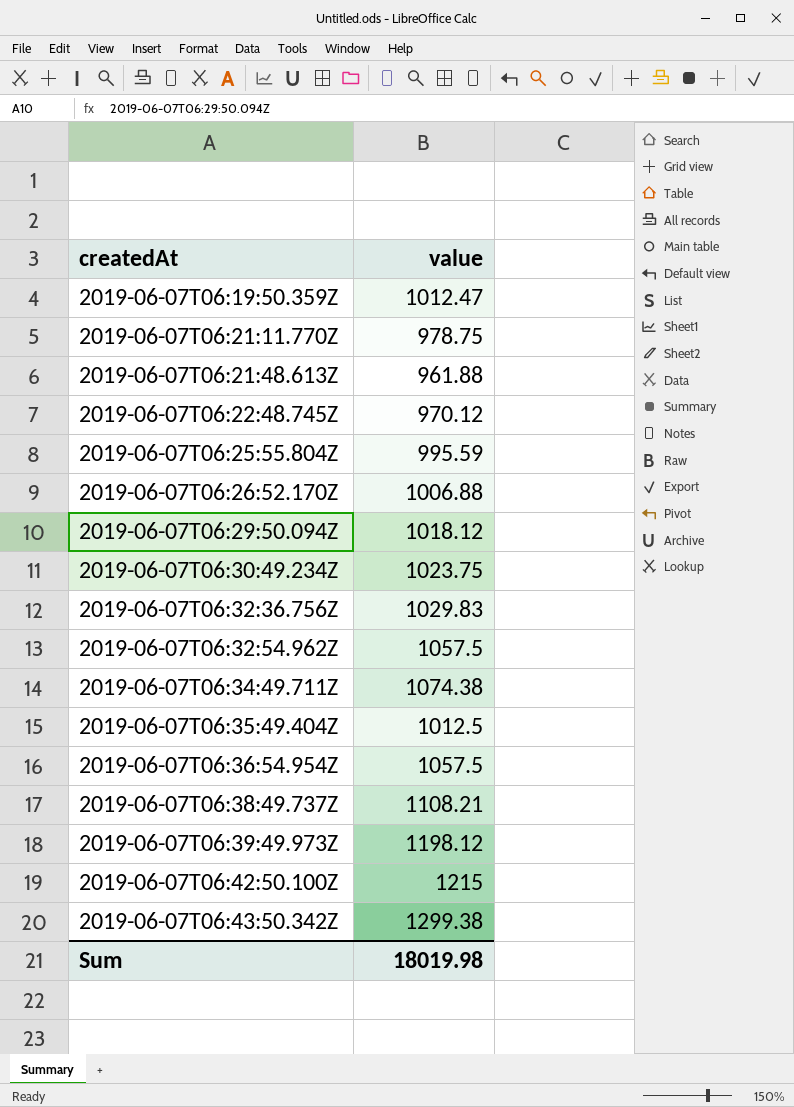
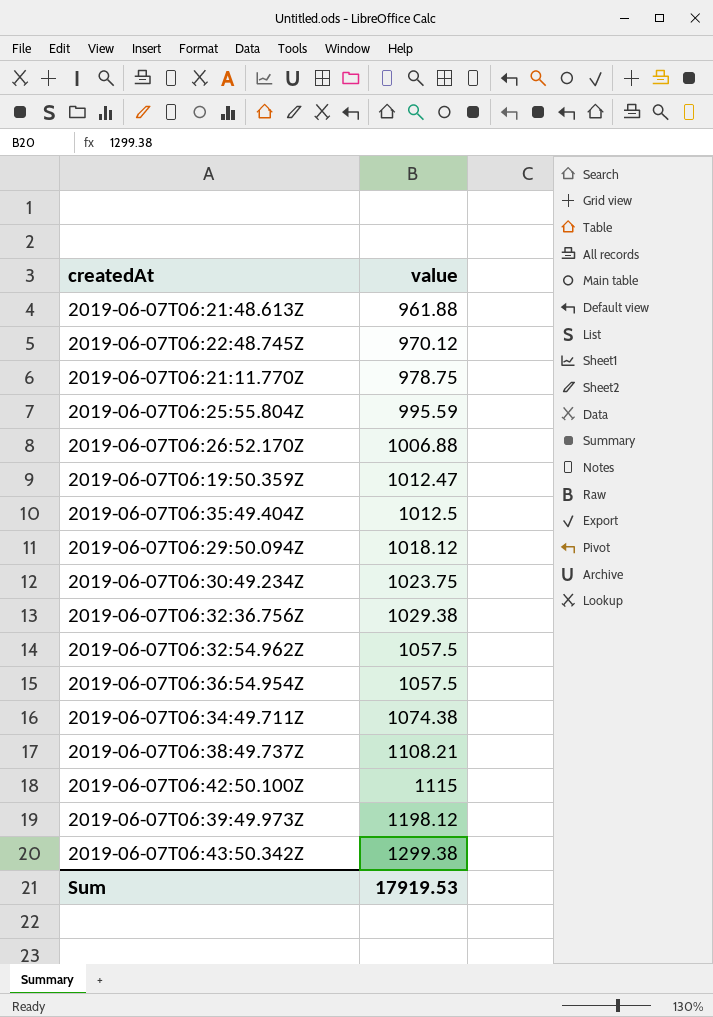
row order: createdAt ascending -> value ascending
2019-06-07T06:32:36.756Z | value: 1029.83 -> 1029.38
2019-06-07T06:42:50.100Z | value: 1215 -> 1115
Sum | value: 18019.98 -> 17919.53

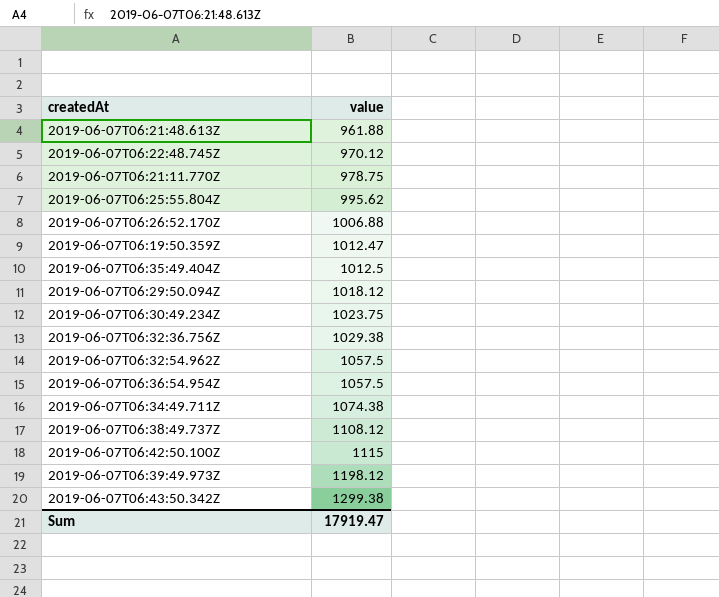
2019-06-07T06:25:55.804Z | value: 995.59 -> 995.62
2019-06-07T06:38:49.737Z | value: 1108.21 -> 1108.12
Sum | value: 17919.53 -> 17919.47

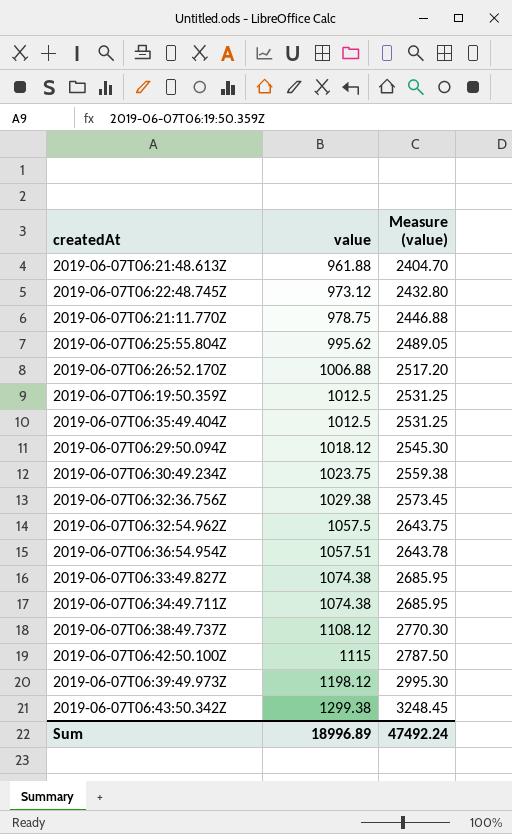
column Measure (value) | formula: none -> [value] * 2.5
2019-06-07T06:22:48.745Z | value: 970.12 -> 973.12
2019-06-07T06:19:50.359Z | value: 1012.47 -> 1012.5
2019-06-07T06:36:54.954Z | value: 1057.5 -> 1057.51
row 2019-06-07T06:33:49.827Z: none -> 1074.38 | 2685.95
Sum | value: 17919.47 -> 18996.89

